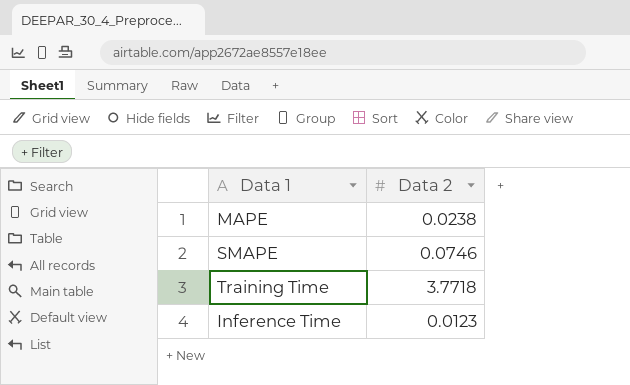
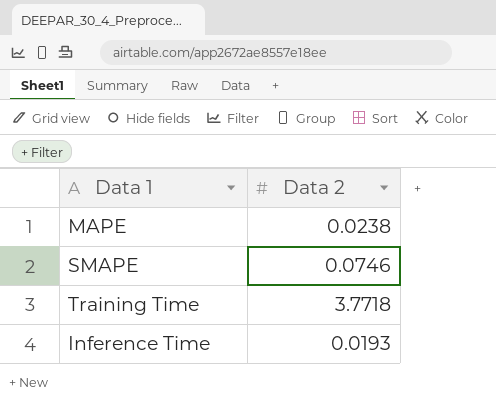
Inference Time | Data 2: 0.0123 -> 0.0193

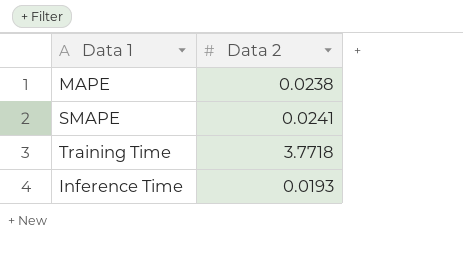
SMAPE | Data 2: 0.0746 -> 0.0241

